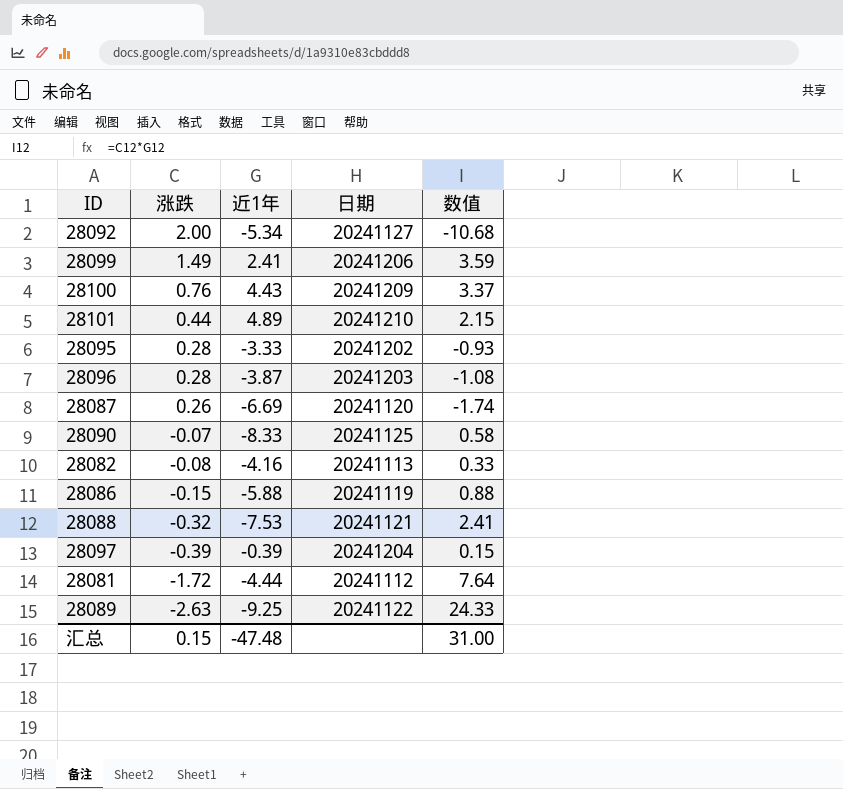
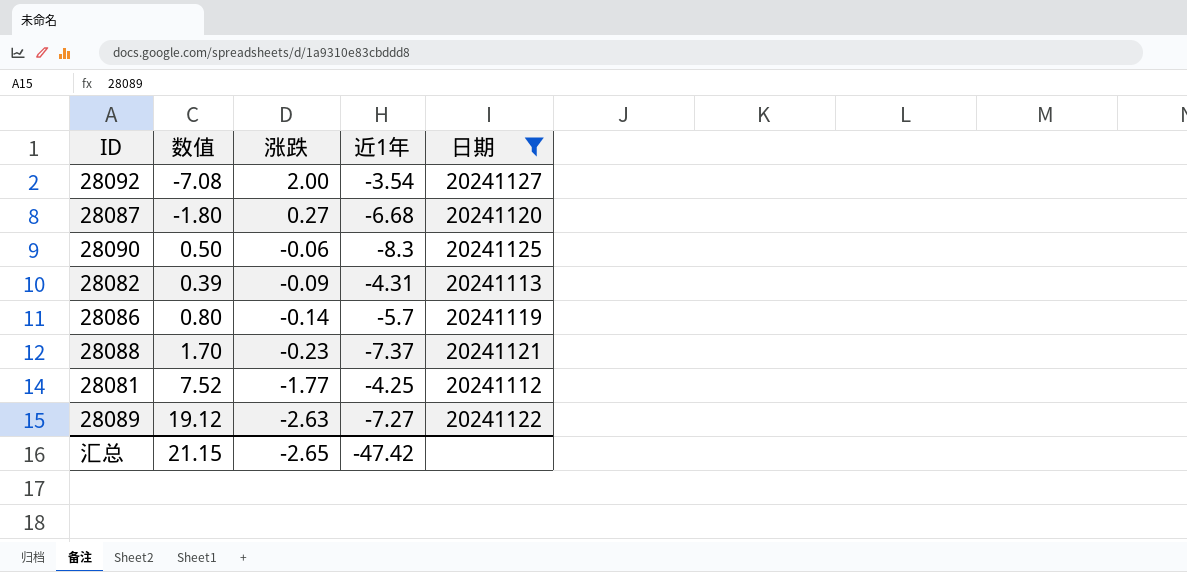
filter: none -> 日期 <= 20241127
column 数值 | position: 5 -> 2
28092 | 数值: -10.68 -> -7.08
28092 | 近1年: -5.34 -> -3.54
28087 | 数值: -1.74 -> -1.80
28087 | 涨跌: 0.26 -> 0.27
28087 | 近1年: -6.69 -> -6.68
28090 | 数值: 0.58 -> 0.50
28090 | 涨跌: -0.07 -> -0.06
28090 | 近1年: -8.33 -> -8.3
28082 | 数值: 0.33 -> 0.39
28082 | 涨跌: -0.08 -> -0.09
28082 | 近1年: -4.16 -> -4.31
28086 | 数值: 0.88 -> 0.80
28086 | 涨跌: -0.15 -> -0.14
28086 | 近1年: -5.88 -> -5.7
28088 | 数值: 2.41 -> 1.70
28088 | 涨跌: -0.32 -> -0.23
28088 | 近1年: -7.53 -> -7.37
28081 | 数值: 7.64 -> 7.52
28081 | 涨跌: -1.72 -> -1.77
28081 | 近1年: -4.44 -> -4.25
28089 | 数值: 24.33 -> 19.12
28089 | 近1年: -9.25 -> -7.27
汇总 | 数值: 31.00 -> 21.15
汇总 | 涨跌: 0.15 -> -2.65
汇总 | 近1年: -47.48 -> -47.42

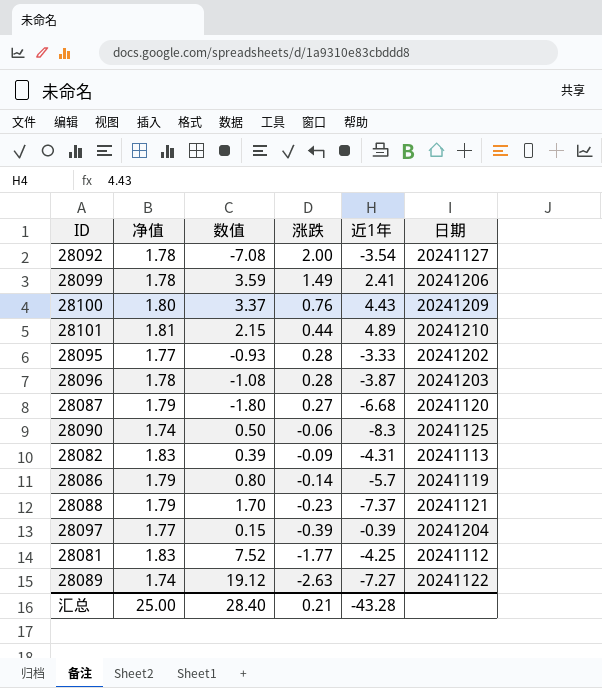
filter: 日期 <= 20241127 -> none
column 净值 | position: none -> 2
汇总 | 数值: 21.15 -> 28.40
汇总 | 涨跌: -2.65 -> 0.21
汇总 | 近1年: -47.42 -> -43.28

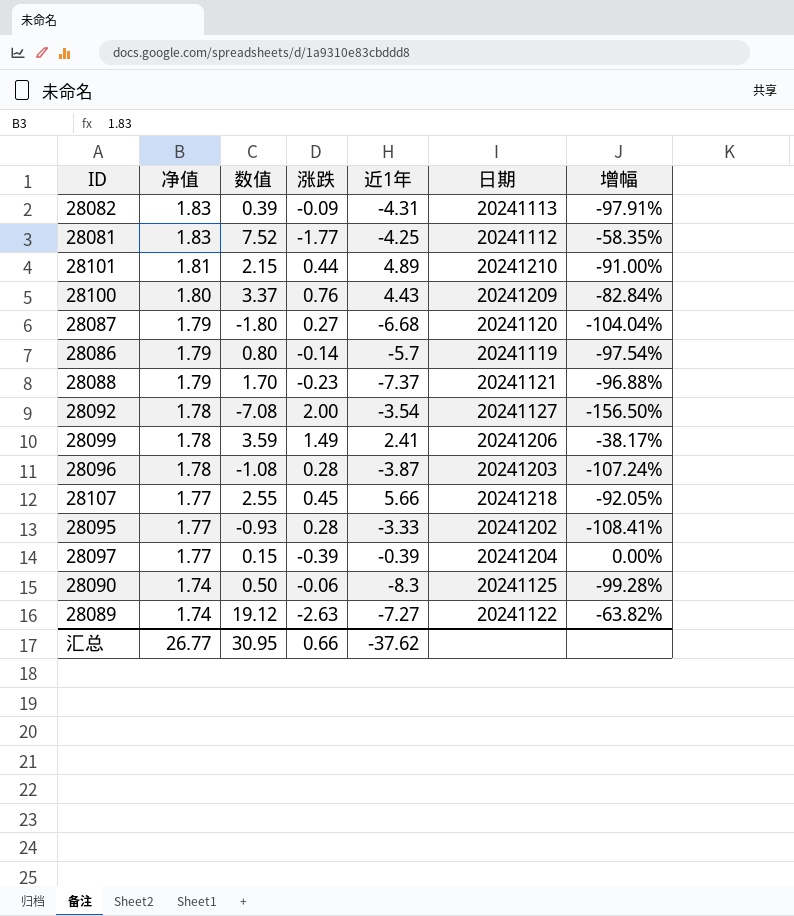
row order: 涨跌 descending -> 净值 descending
column 增幅 | formula: none -> ([涨跌] - [近1年]) / [近1年]
row 28107: none -> 1.77 | 2.55 | 0.45 | 5.66 | 20241218 | -92.05%
汇总 | 净值: 25.00 -> 26.77
汇总 | 数值: 28.40 -> 30.95
汇总 | 涨跌: 0.21 -> 0.66
汇总 | 近1年: -43.28 -> -37.62

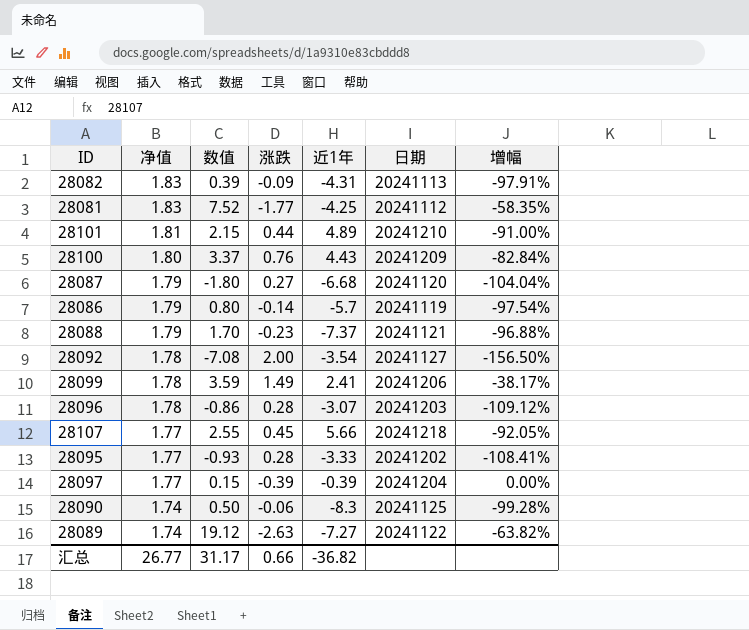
28096 | 数值: -1.08 -> -0.86
28096 | 近1年: -3.87 -> -3.07
28096 | 增幅: -107.24% -> -109.12%
汇总 | 数值: 30.95 -> 31.17
汇总 | 近1年: -37.62 -> -36.82

